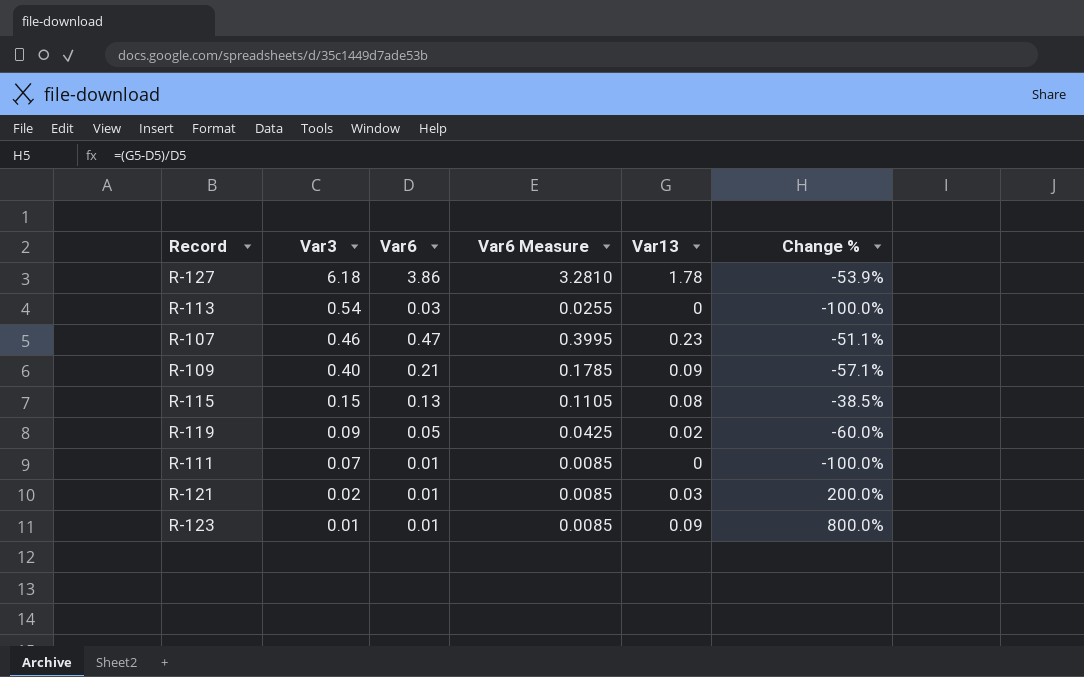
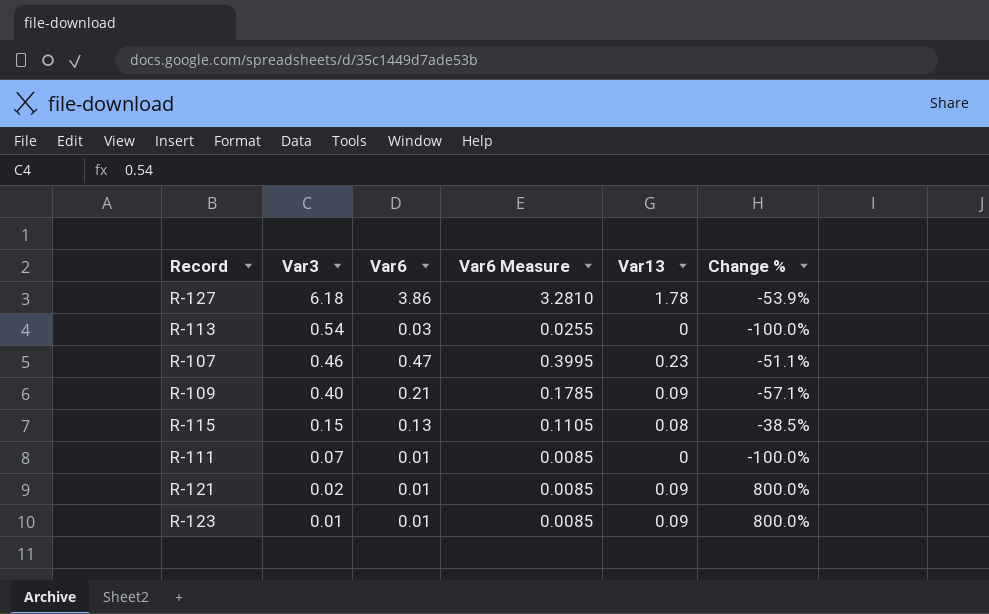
row R-119: 0.09 | 0.05 | 0.0425 | 0.02 | -60.0% -> none
R-121 | Var13: 0.03 -> 0.09
R-121 | Change %: 200.0% -> 800.0%

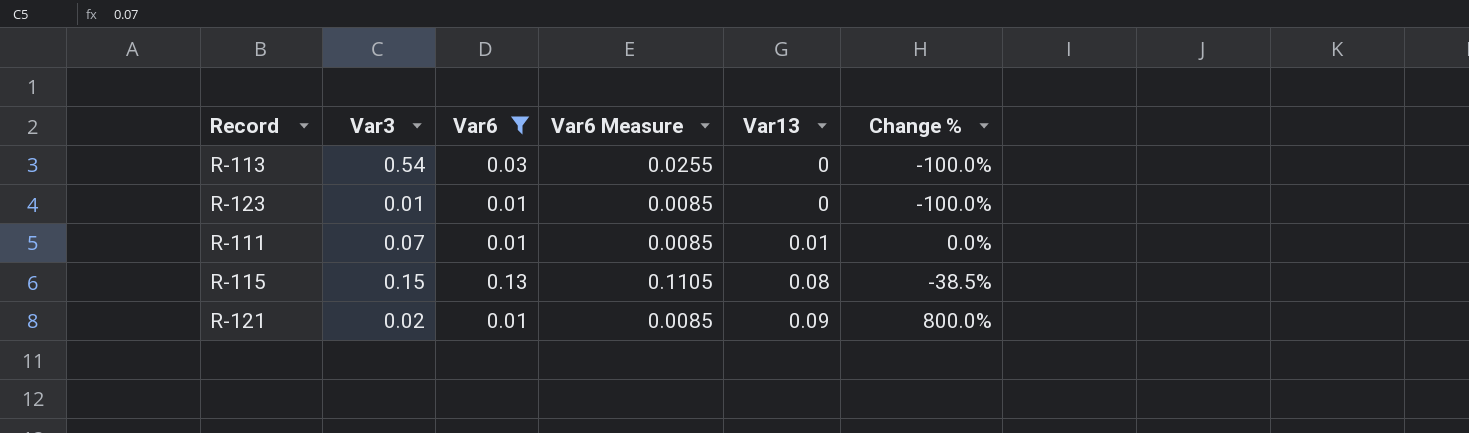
filter: none -> Var6 <= 0.13
row order: Var3 descending -> Var13 ascending
R-123 | Var13: 0.09 -> 0
R-123 | Change %: 800.0% -> -100.0%
R-111 | Var13: 0 -> 0.01
R-111 | Change %: -100.0% -> 0.0%

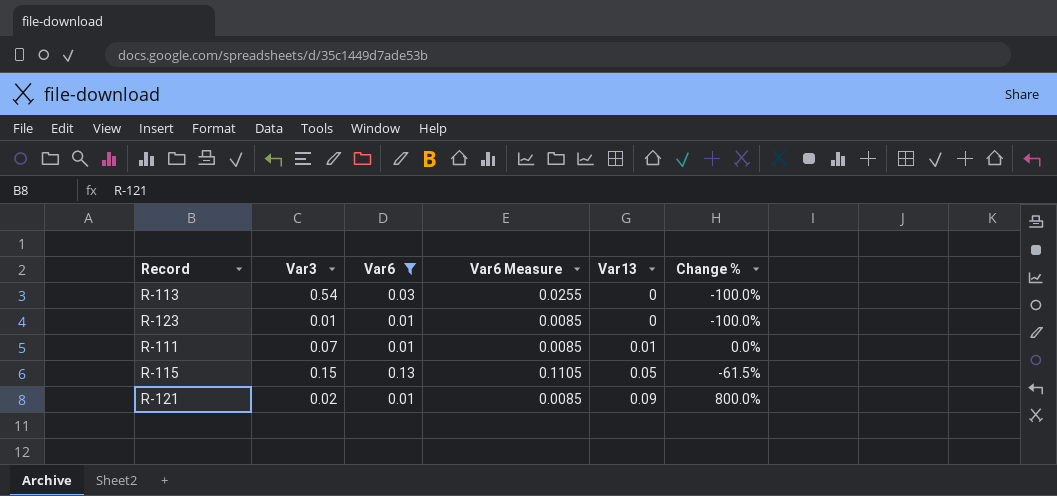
R-115 | Var13: 0.08 -> 0.05
R-115 | Change %: -38.5% -> -61.5%

